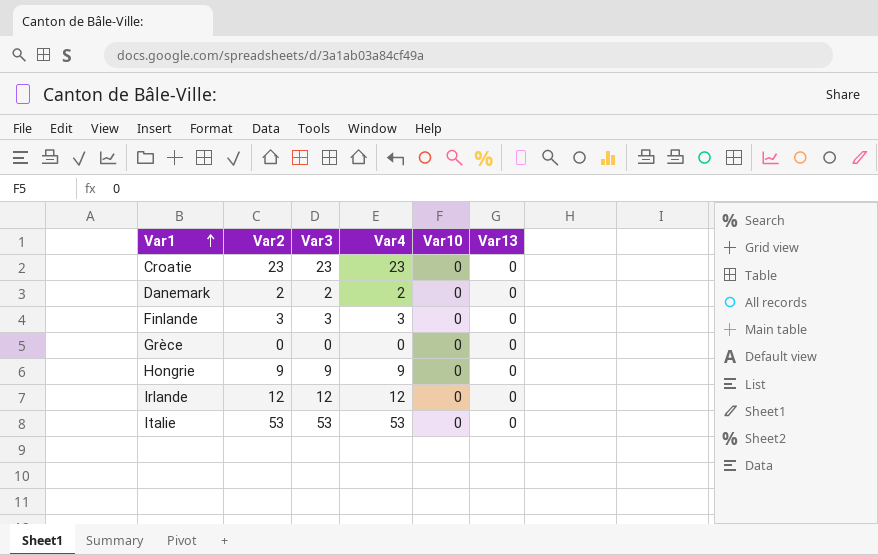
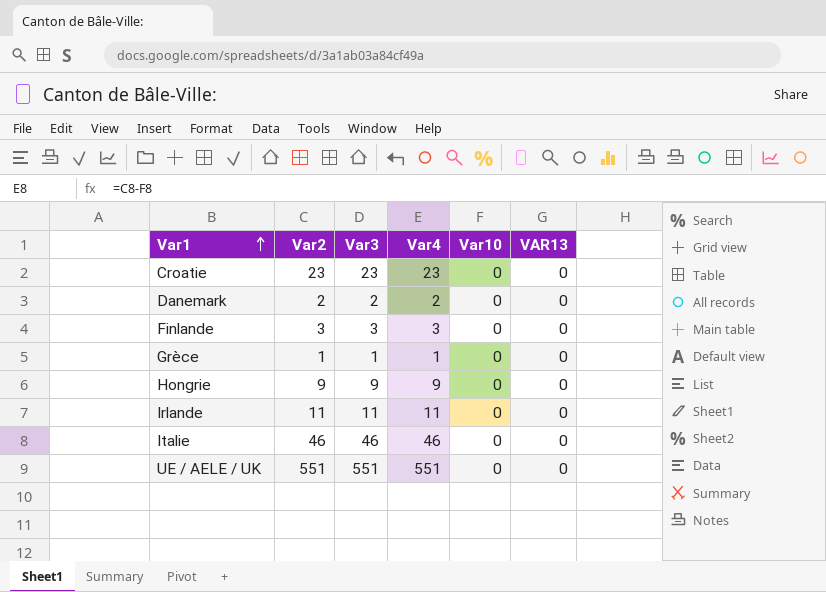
column name: Var13 -> VAR13
Grèce | Var2: 0 -> 1
Grèce | Var3: 0 -> 1
Grèce | Var4: 0 -> 1
Irlande | Var2: 12 -> 11
Irlande | Var3: 12 -> 11
Irlande | Var4: 12 -> 11
Italie | Var2: 53 -> 46
Italie | Var3: 53 -> 46
Italie | Var4: 53 -> 46
row UE / AELE / UK: none -> 551 | 551 | 551 | 0 | 0

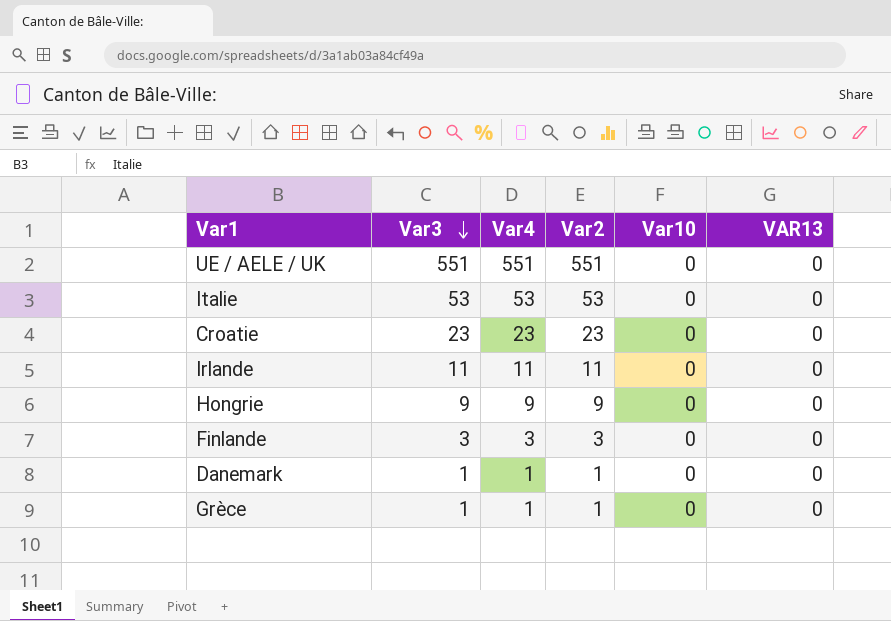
row order: Var1 ascending -> Var3 descending
column Var2 | position: 2 -> 4
Italie | Var3: 46 -> 53
Italie | Var4: 46 -> 53
Italie | Var2: 46 -> 53
Danemark | Var3: 2 -> 1
Danemark | Var4: 2 -> 1
Danemark | Var2: 2 -> 1

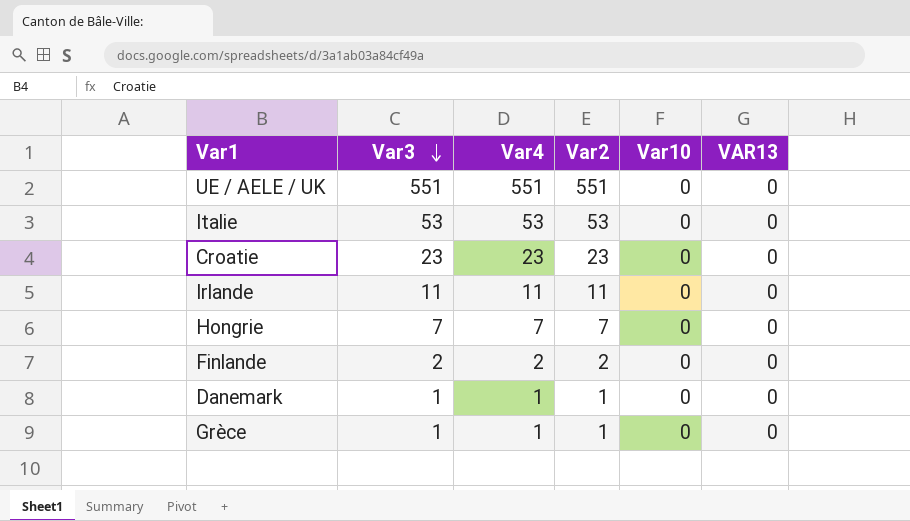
Hongrie | Var3: 9 -> 7
Hongrie | Var4: 9 -> 7
Hongrie | Var2: 9 -> 7
Finlande | Var3: 3 -> 2
Finlande | Var4: 3 -> 2
Finlande | Var2: 3 -> 2

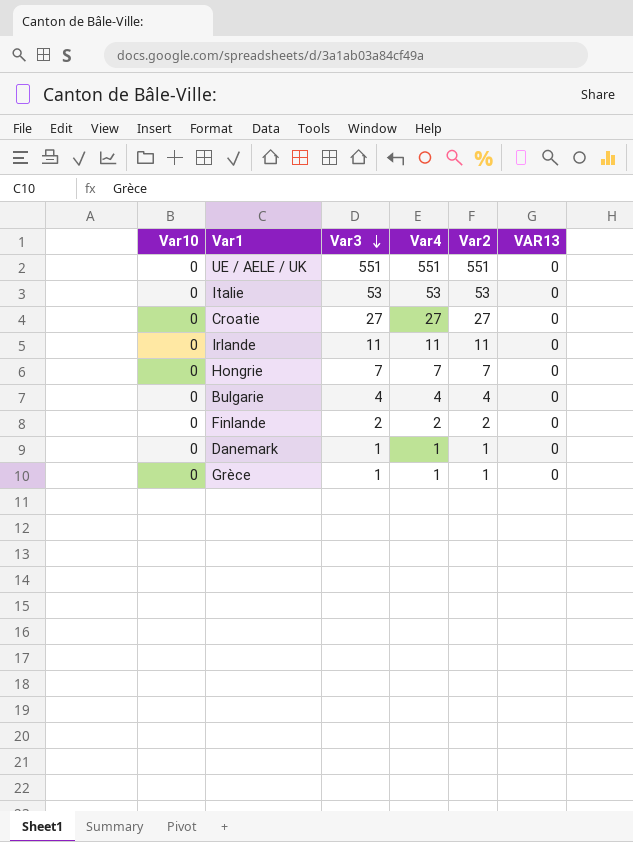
column Var10 | position: 5 -> 1
Croatie | Var3: 23 -> 27
Croatie | Var4: 23 -> 27
Croatie | Var2: 23 -> 27
row Bulgarie: none -> 0 | 4 | 4 | 4 | 0

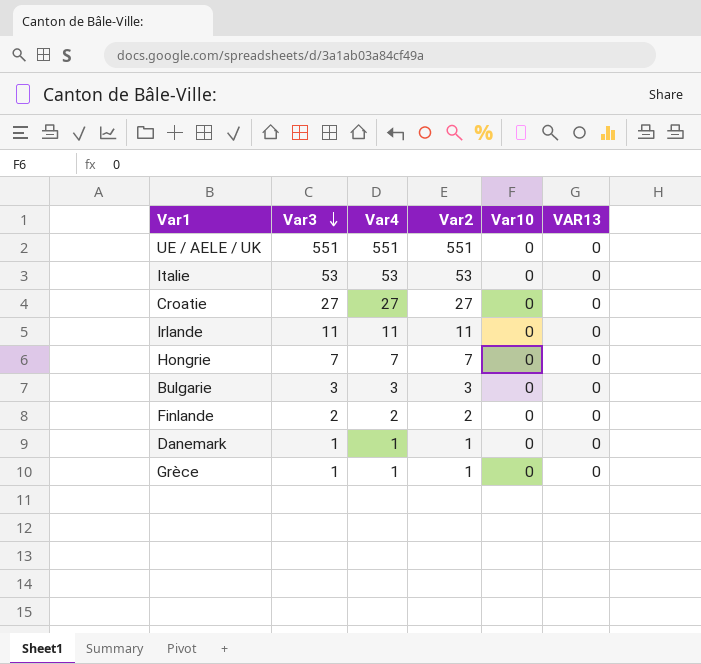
column Var10 | position: 1 -> 5
Bulgarie | Var3: 4 -> 3
Bulgarie | Var4: 4 -> 3
Bulgarie | Var2: 4 -> 3

